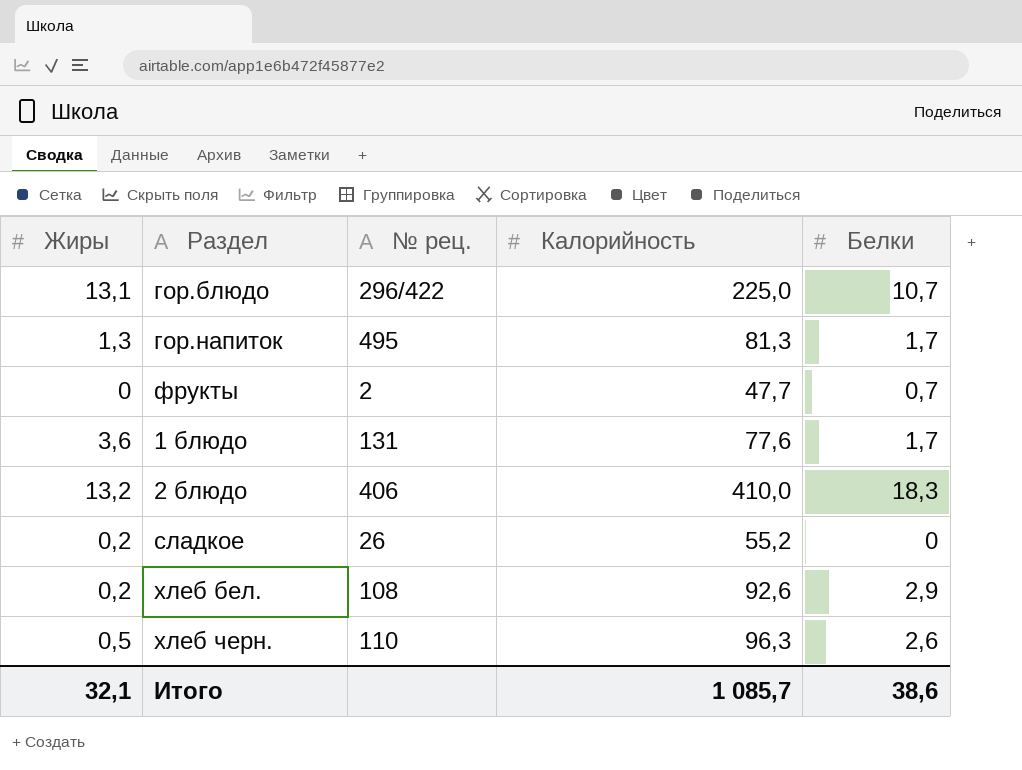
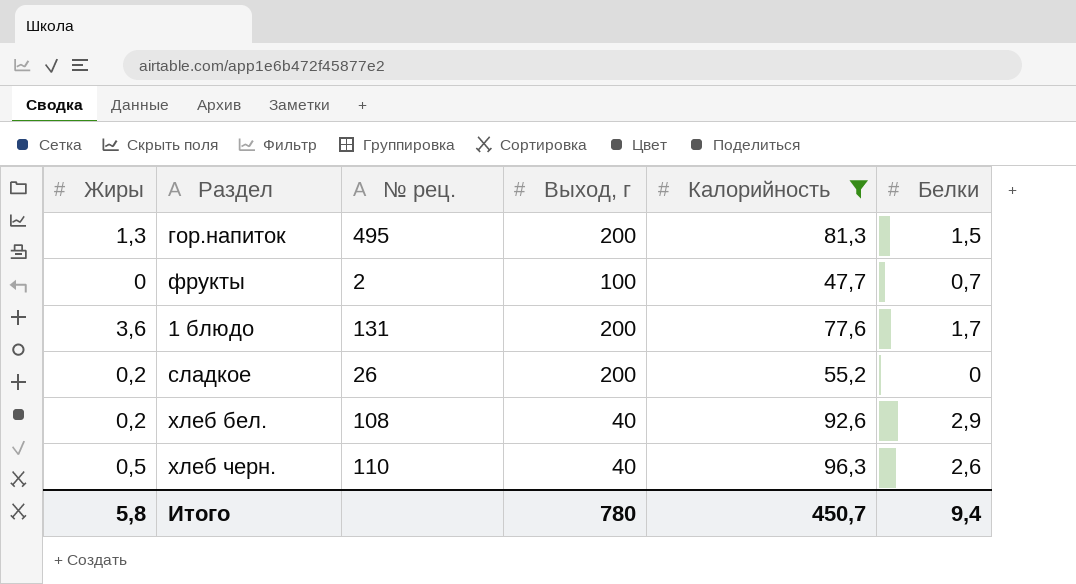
filter: none -> Калорийность <= 96,3
column Выход, г | position: none -> 4
гор.напиток | Белки: 1,7 -> 1,5
Итого | Жиры: 32,1 -> 5,8
Итого | Калорийность: 1 085,7 -> 450,7
Итого | Белки: 38,6 -> 9,4

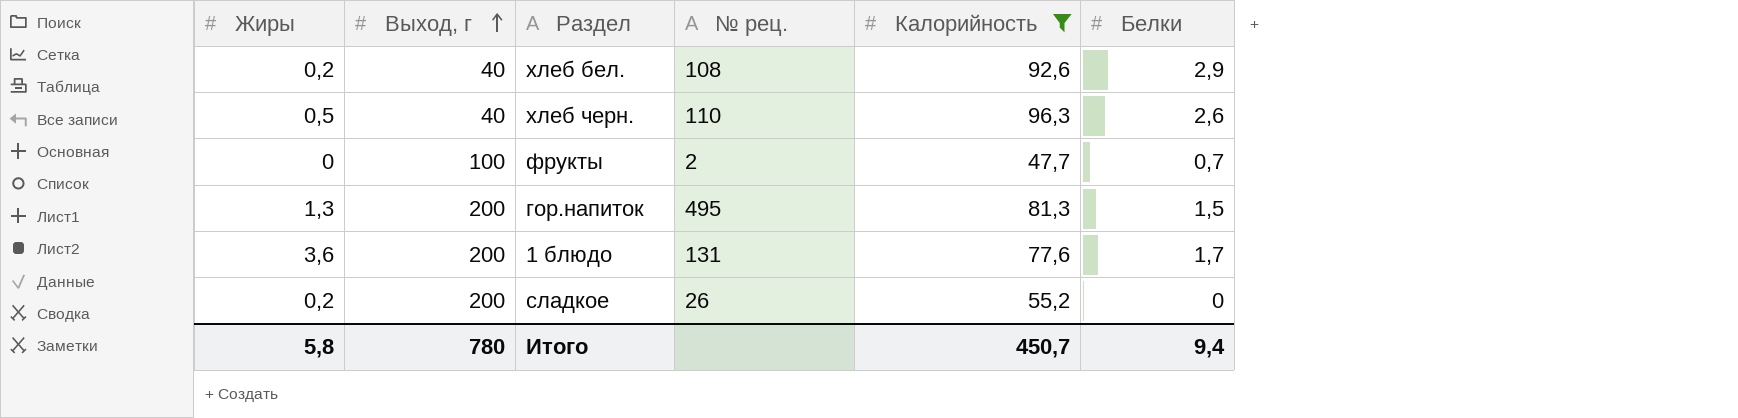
row order: none -> Выход, г ascending
column Выход, г | position: 4 -> 2

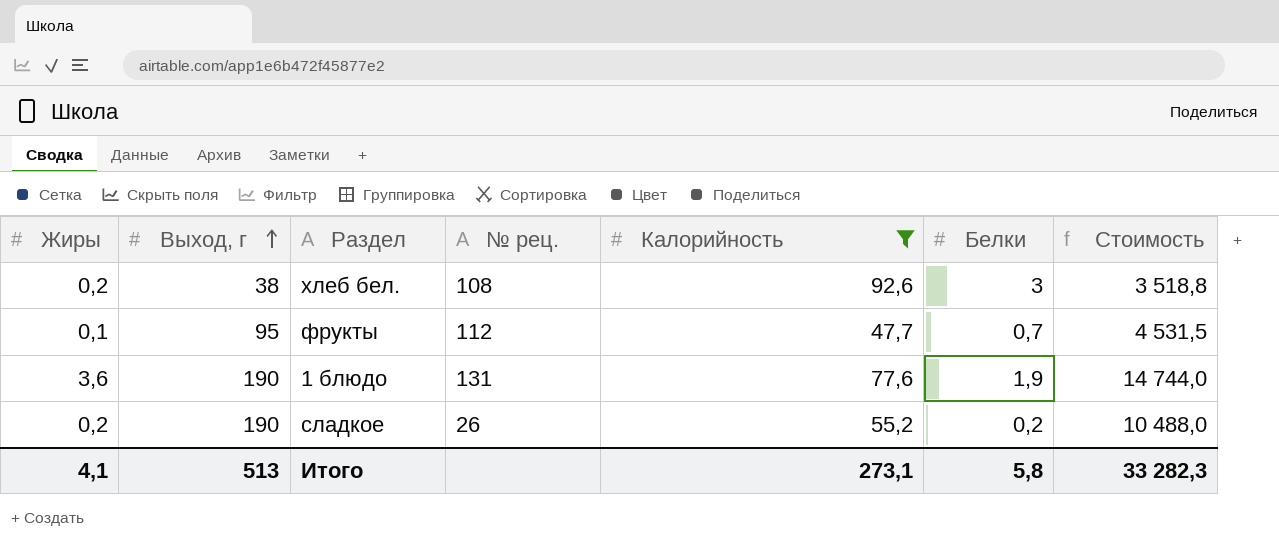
column Стоимость | formula: none -> [Выход, г] * [Калорийность]
row хлеб черн.: 0,5 | 40 | 110 | 96,3 | 2,6 -> none
row гор.напиток: 1,3 | 200 | 495 | 81,3 | 1,5 -> none
хлеб бел. | Выход, г: 40 -> 38
хлеб бел. | Белки: 2,9 -> 3
фрукты | Жиры: 0 -> 0,1
фрукты | Выход, г: 100 -> 95
фрукты | № рец.: 2 -> 112
1 блюдо | Выход, г: 200 -> 190
1 блюдо | Белки: 1,7 -> 1,9
сладкое | Выход, г: 200 -> 190
сладкое | Белки: 0 -> 0,2
Итого | Жиры: 5,8 -> 4,1
Итого | Выход, г: 780 -> 513
Итого | Калорийность: 450,7 -> 273,1
Итого | Белки: 9,4 -> 5,8

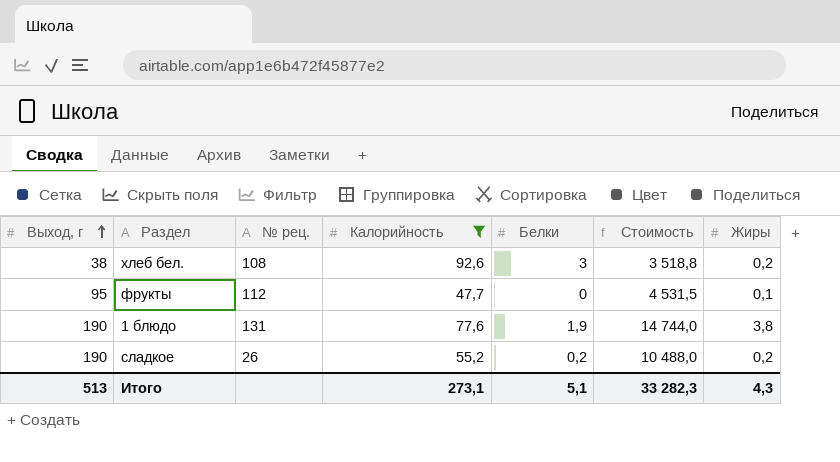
column Жиры | position: 1 -> 7
фрукты | Белки: 0,7 -> 0
1 блюдо | Жиры: 3,6 -> 3,8
Итого | Белки: 5,8 -> 5,1
Итого | Жиры: 4,1 -> 4,3

